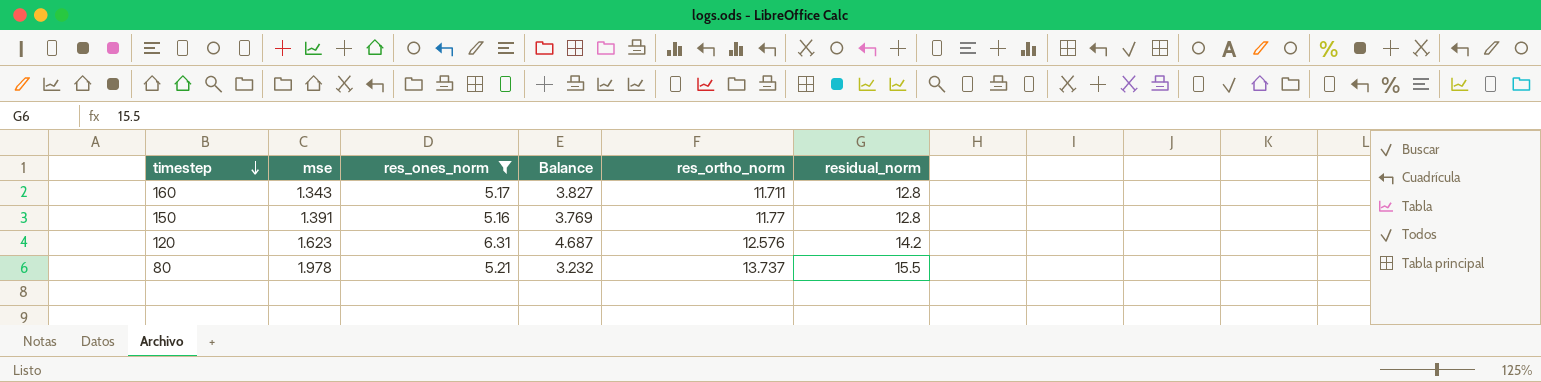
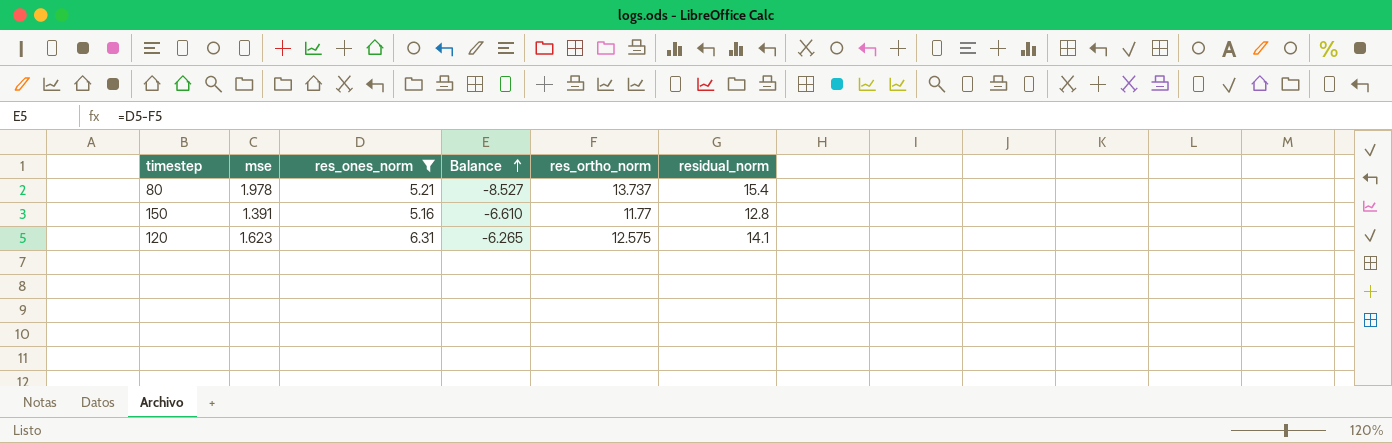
row order: timestep descending -> Balance ascending
column Balance | formula: [res_ones_norm] - [mse] -> [res_ones_norm] - [res_ortho_norm]
row 160: 1.343 | 5.17 | 3.827 | 11.711 | 12.8 -> none
80 | residual_norm: 15.5 -> 15.4
120 | res_ortho_norm: 12.576 -> 12.575
120 | residual_norm: 14.2 -> 14.1

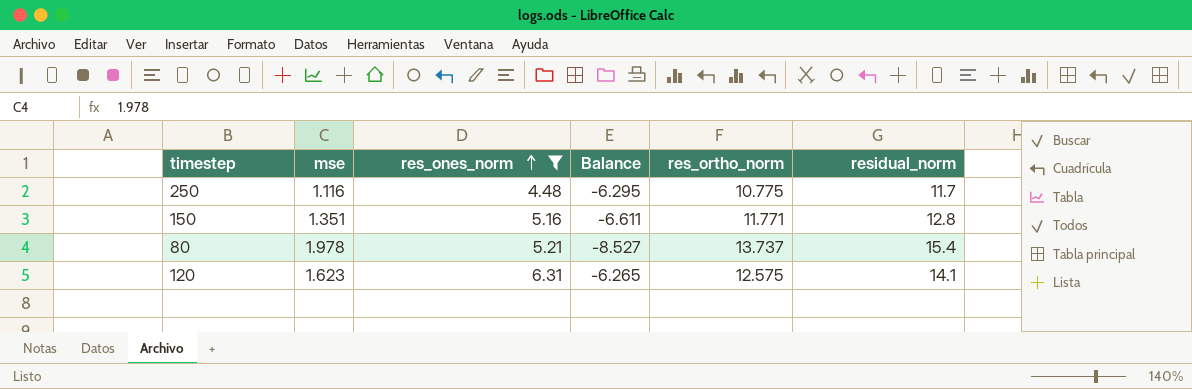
row order: Balance ascending -> res_ones_norm ascending
row 250: none -> 1.116 | 4.48 | -6.295 | 10.775 | 11.7
150 | mse: 1.391 -> 1.351
150 | Balance: -6.610 -> -6.611
150 | res_ortho_norm: 11.77 -> 11.771

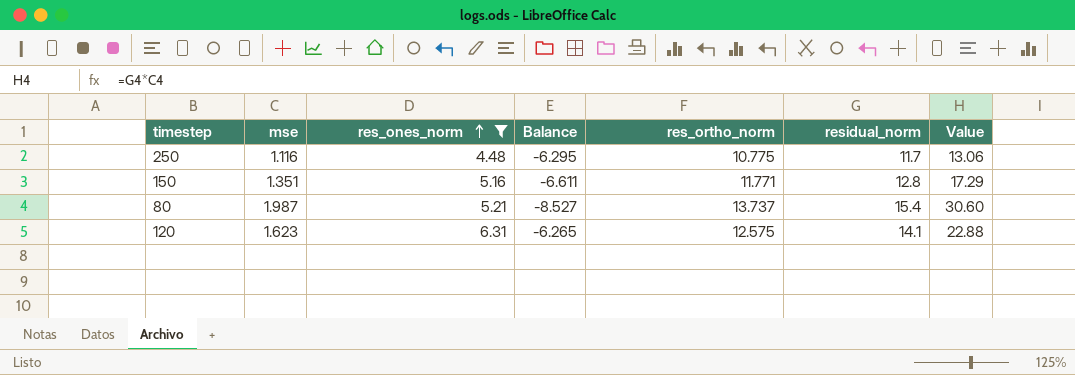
column Value | formula: none -> [mse] * [residual_norm]
80 | mse: 1.978 -> 1.987

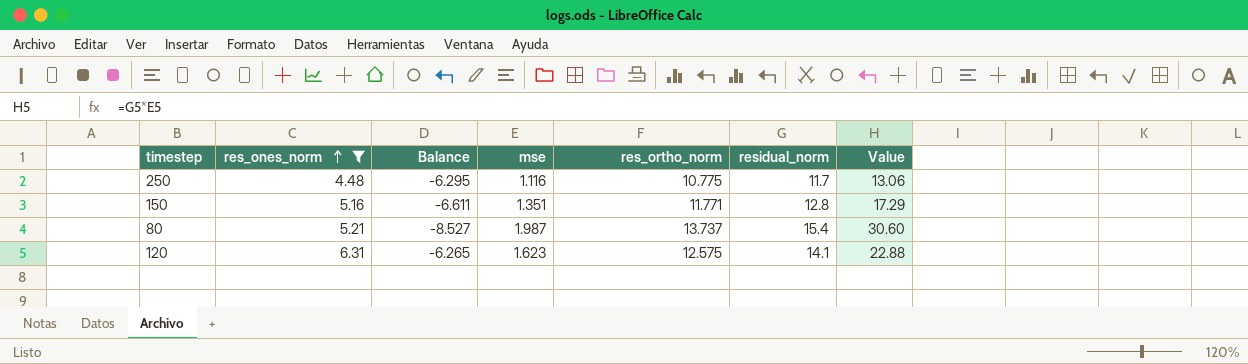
column mse | position: 2 -> 4

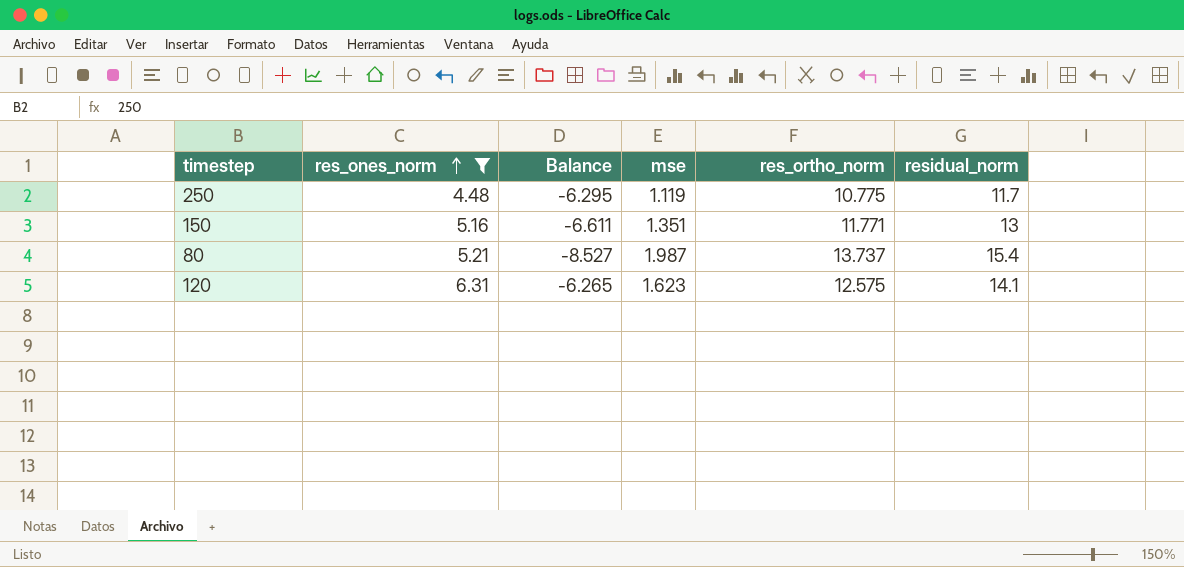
column Value | formula: [mse] * [residual_norm] -> none
250 | mse: 1.116 -> 1.119
150 | residual_norm: 12.8 -> 13

